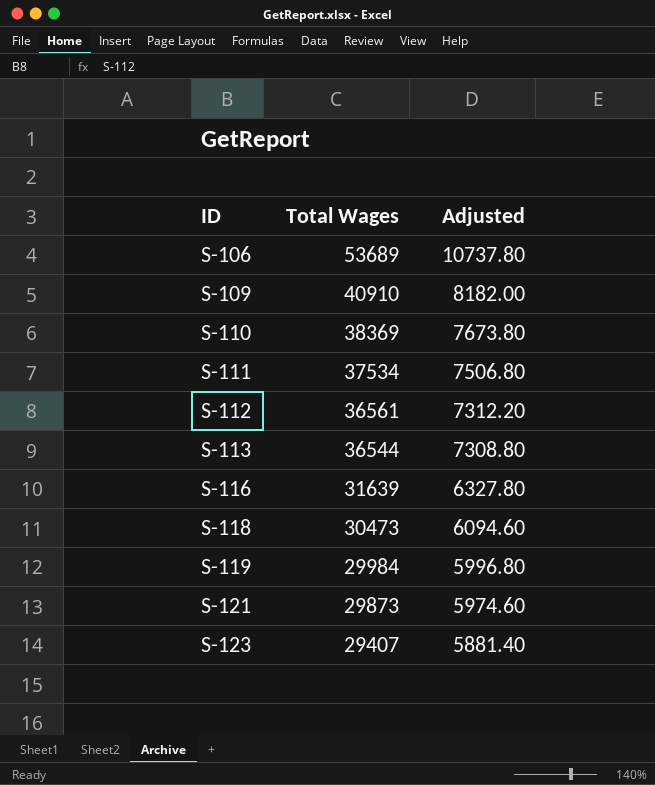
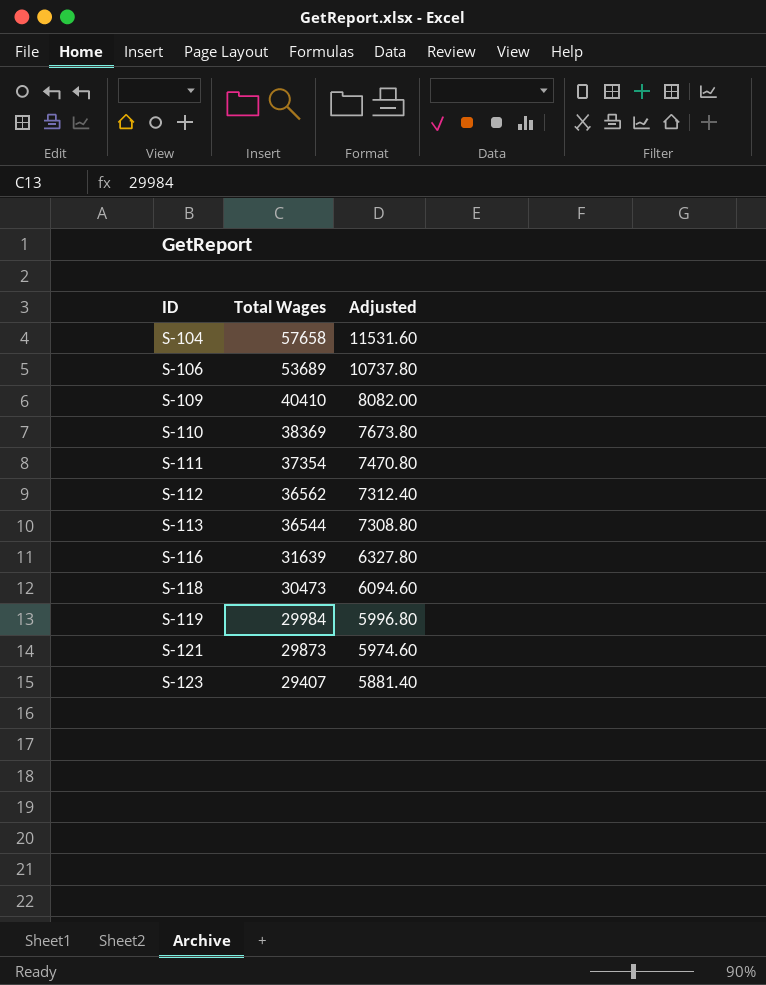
row S-104: none -> 57658 | 11531.60
S-109 | Total Wages: 40910 -> 40410
S-109 | Adjusted: 8182.00 -> 8082.00
S-111 | Total Wages: 37534 -> 37354
S-111 | Adjusted: 7506.80 -> 7470.80
S-112 | Total Wages: 36561 -> 36562
S-112 | Adjusted: 7312.20 -> 7312.40

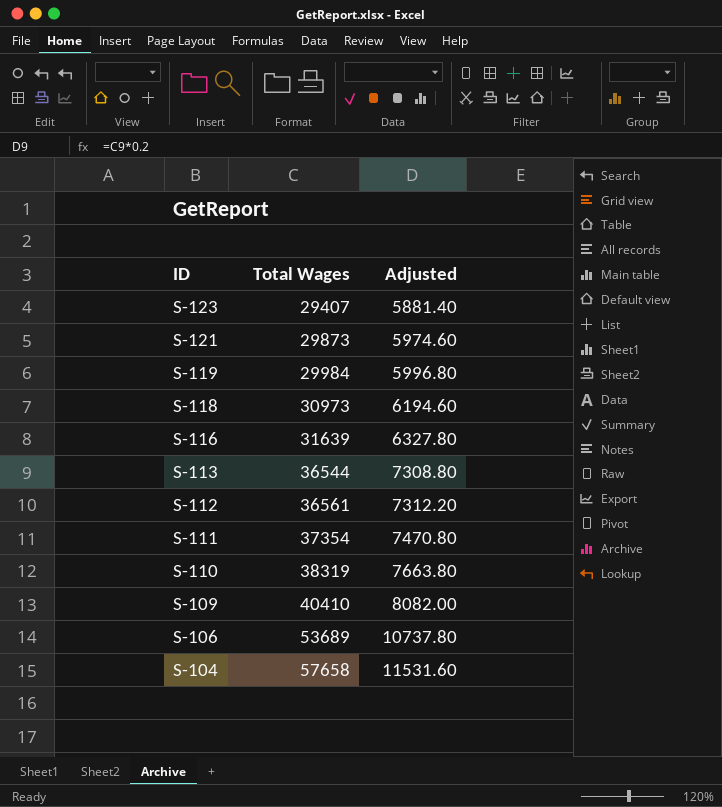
row order: ID ascending -> ID descending
S-118 | Total Wages: 30473 -> 30973
S-118 | Adjusted: 6094.60 -> 6194.60
S-112 | Total Wages: 36562 -> 36561
S-112 | Adjusted: 7312.40 -> 7312.20
S-110 | Total Wages: 38369 -> 38319
S-110 | Adjusted: 7673.80 -> 7663.80

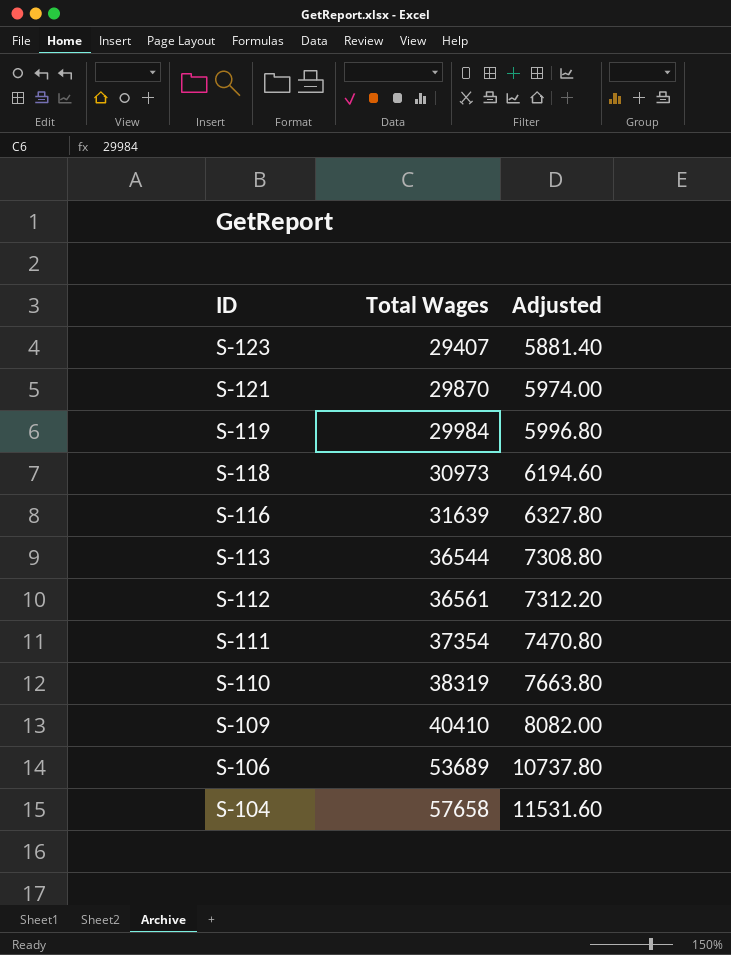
S-121 | Total Wages: 29873 -> 29870
S-121 | Adjusted: 5974.60 -> 5974.00

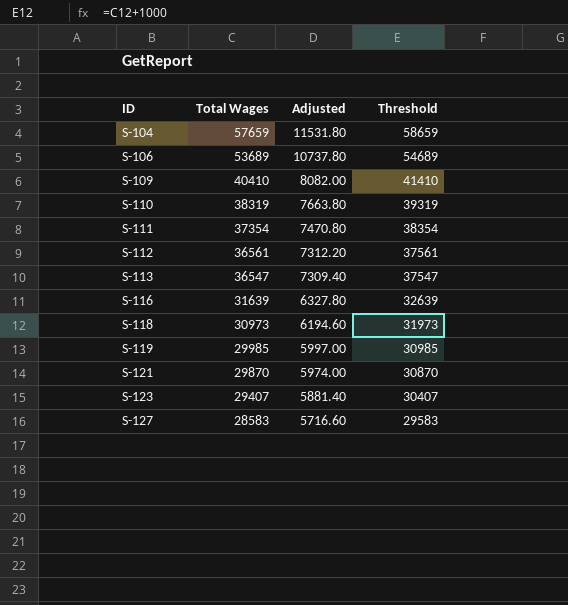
row order: ID descending -> ID ascending
column Threshold | formula: none -> [Total Wages] + 1000
S-104 | Total Wages: 57658 -> 57659
S-104 | Adjusted: 11531.60 -> 11531.80
S-113 | Total Wages: 36544 -> 36547
S-113 | Adjusted: 7308.80 -> 7309.40
S-119 | Total Wages: 29984 -> 29985
S-119 | Adjusted: 5996.80 -> 5997.00
row S-127: none -> 28583 | 5716.60 | 29583

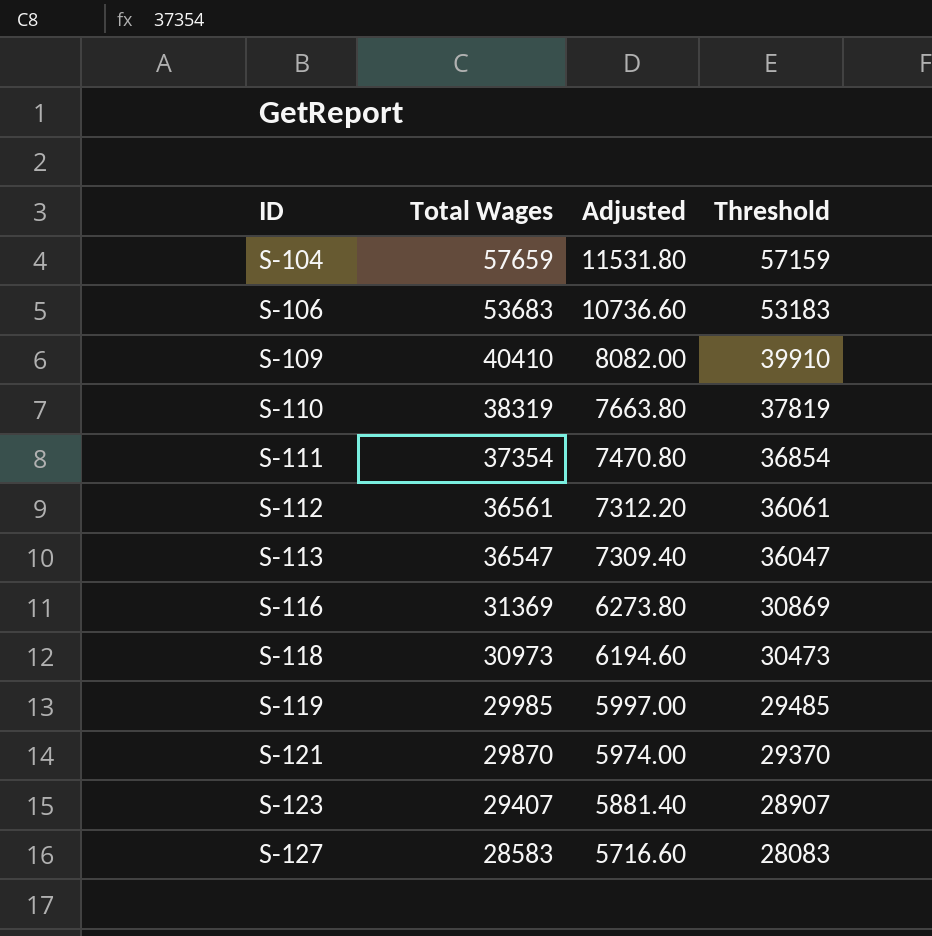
column Threshold | formula: [Total Wages] + 1000 -> [Total Wages] - 500
S-106 | Total Wages: 53689 -> 53683
S-106 | Adjusted: 10737.80 -> 10736.60
S-116 | Total Wages: 31639 -> 31369
S-116 | Adjusted: 6327.80 -> 6273.80

